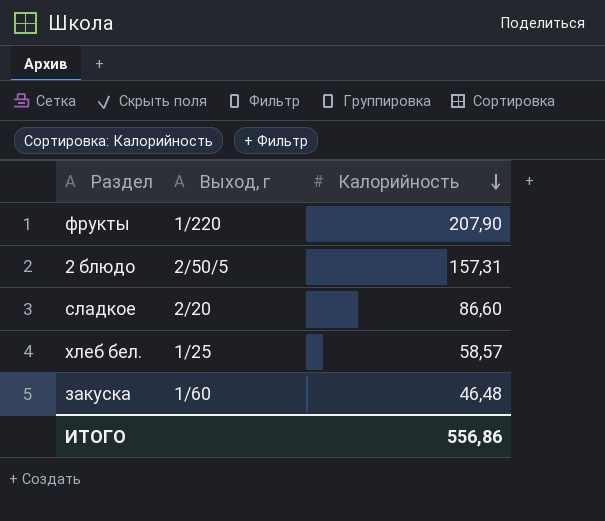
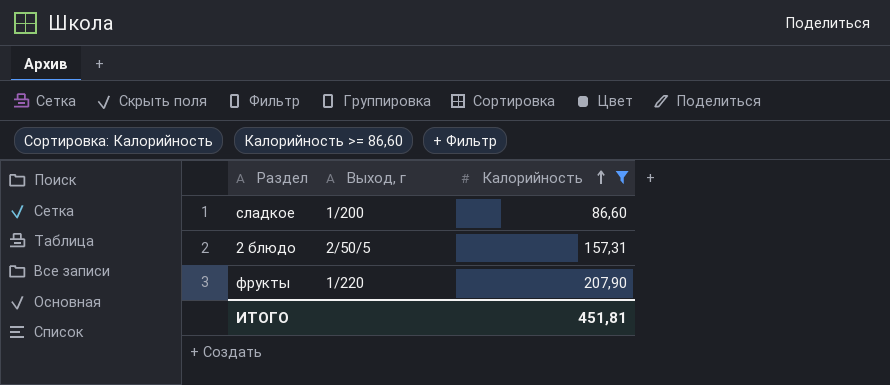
filter: none -> Калорийность >= 86,60
row order: Калорийность descending -> Калорийность ascending
сладкое | Выход, г: 2/20 -> 1/200
ИТОГО | Калорийность: 556,86 -> 451,81

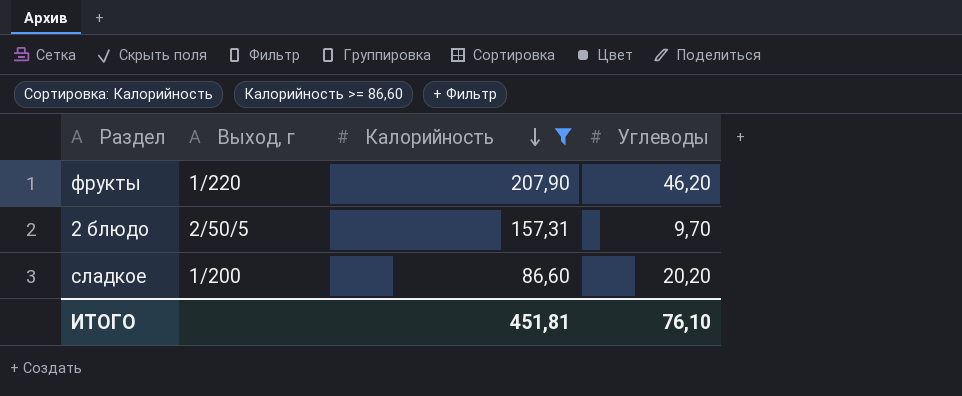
row order: Калорийность ascending -> Калорийность descending
column Углеводы | position: none -> 4

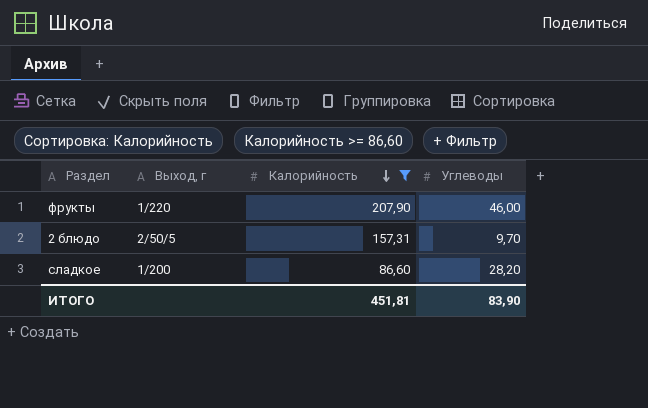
фрукты | Углеводы: 46,20 -> 46,00
сладкое | Углеводы: 20,20 -> 28,20
ИТОГО | Углеводы: 76,10 -> 83,90

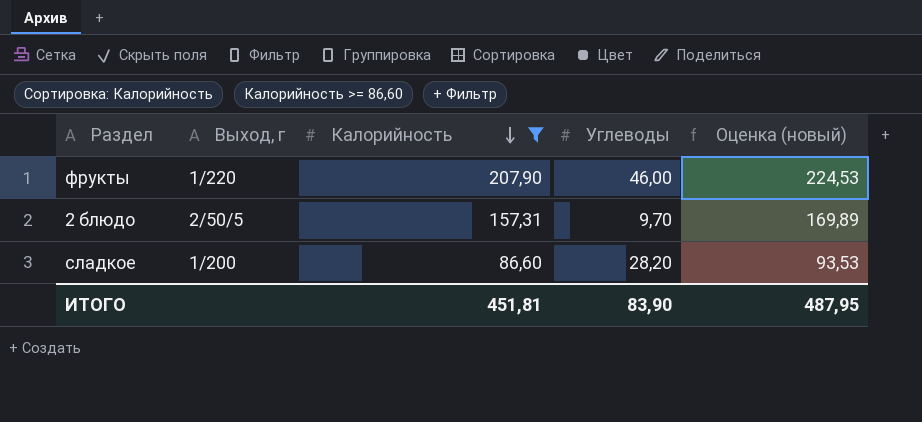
column Оценка (новый) | formula: none -> [Калорийность] * 1,08

